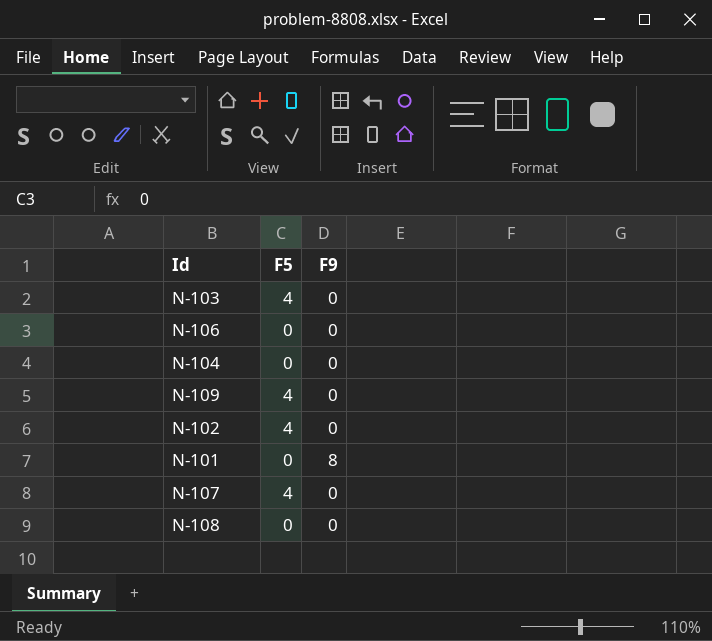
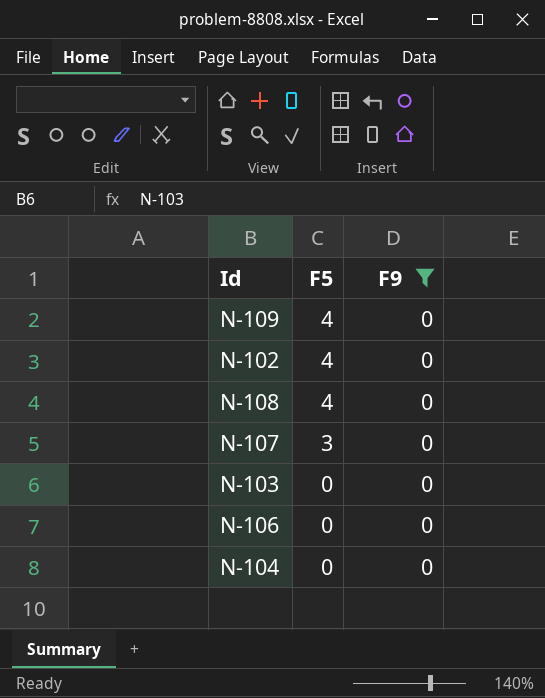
filter: none -> F9 = 0
row order: none -> F5 descending
N-108 | F5: 0 -> 4
N-107 | F5: 4 -> 3
N-103 | F5: 4 -> 0

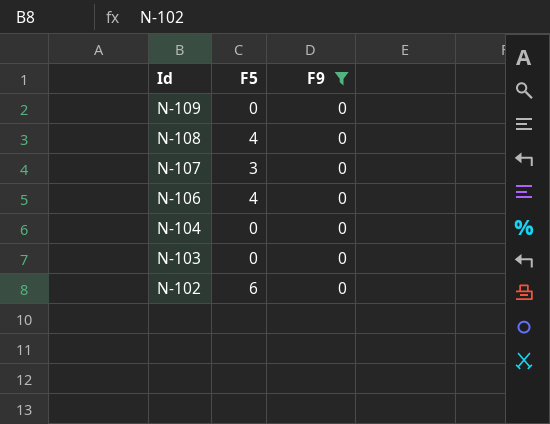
row order: F5 descending -> Id descending
N-109 | F5: 4 -> 0
N-106 | F5: 0 -> 4
N-102 | F5: 4 -> 6

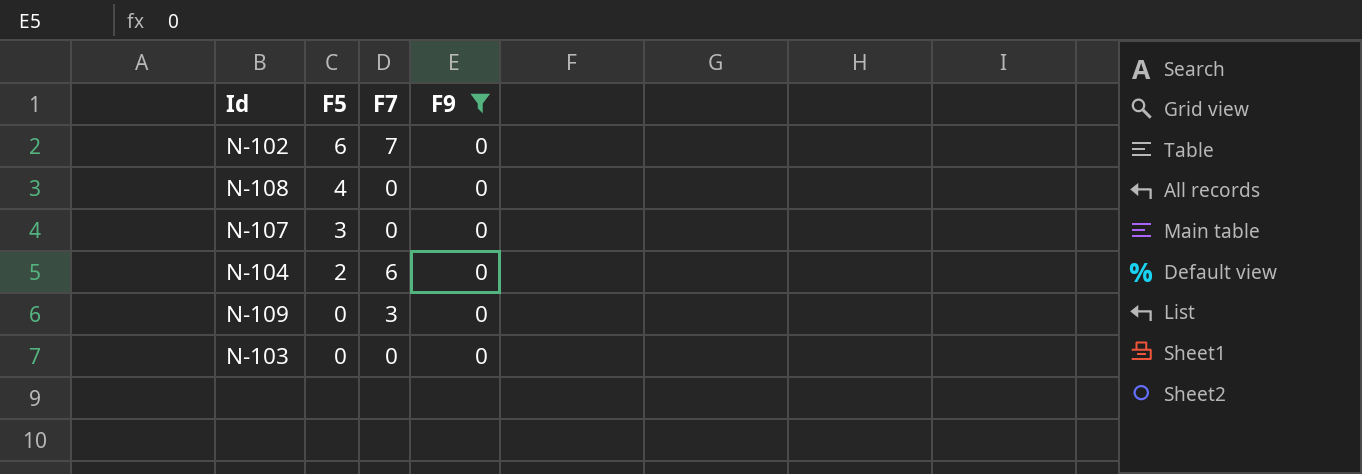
row order: Id descending -> F5 descending
column F7 | position: none -> 3
row N-106: 4 | 0 -> none
N-104 | F5: 0 -> 2

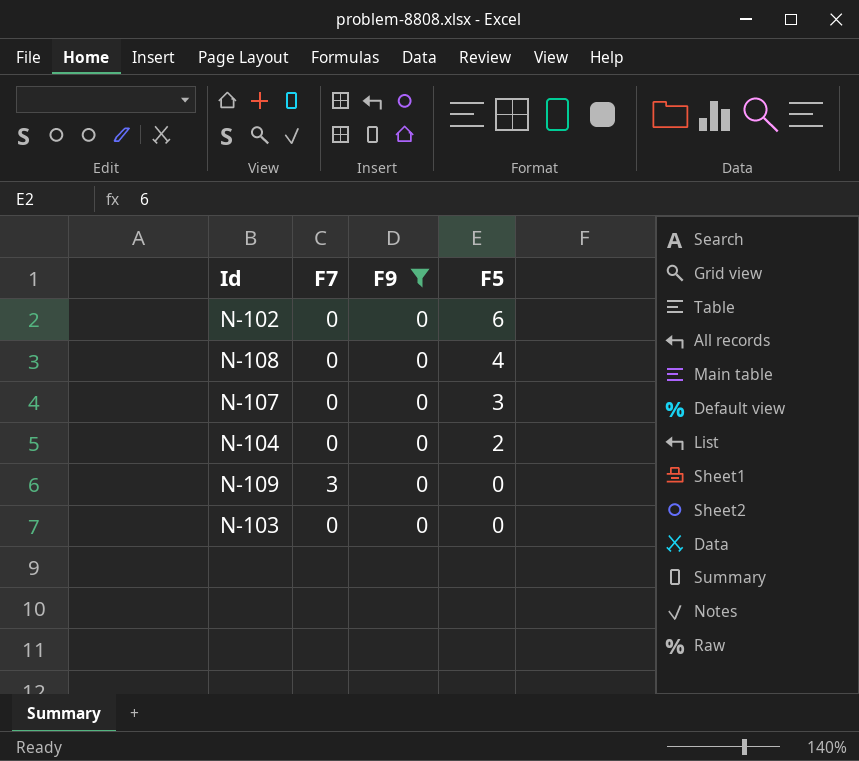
column F5 | position: 2 -> 4
N-102 | F7: 7 -> 0
N-104 | F7: 6 -> 0

